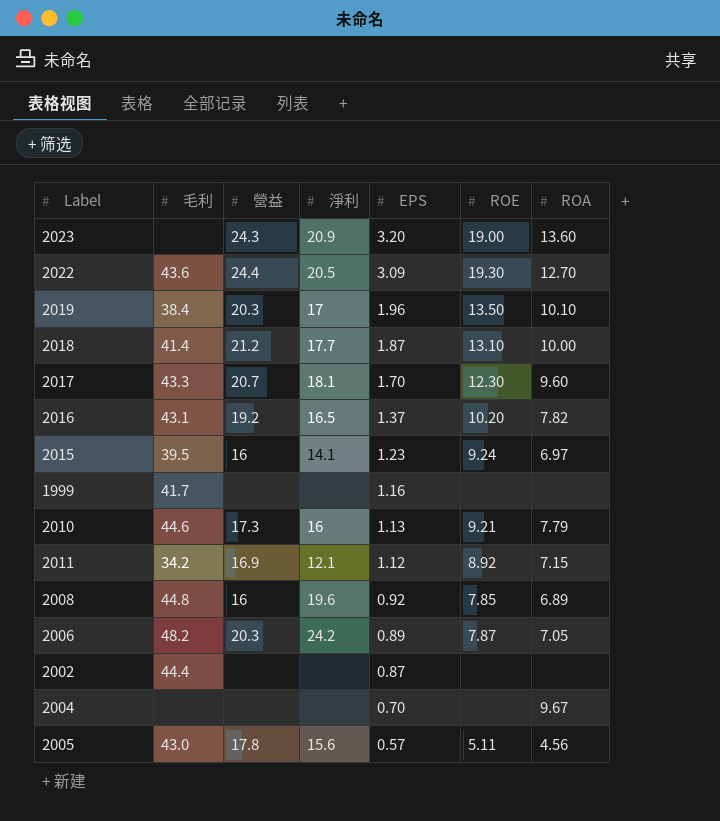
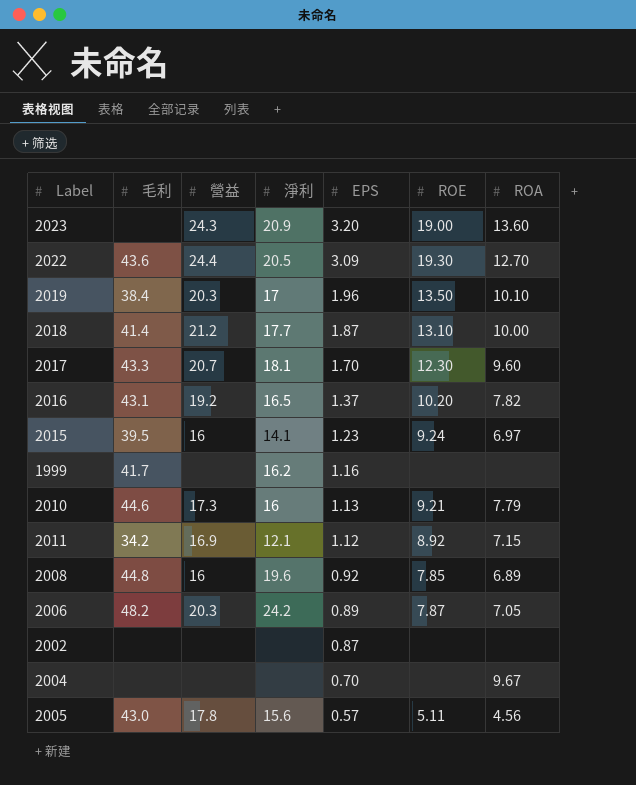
1999 | 淨利: none -> 16.2
2002 | 毛利: 44.4 -> none

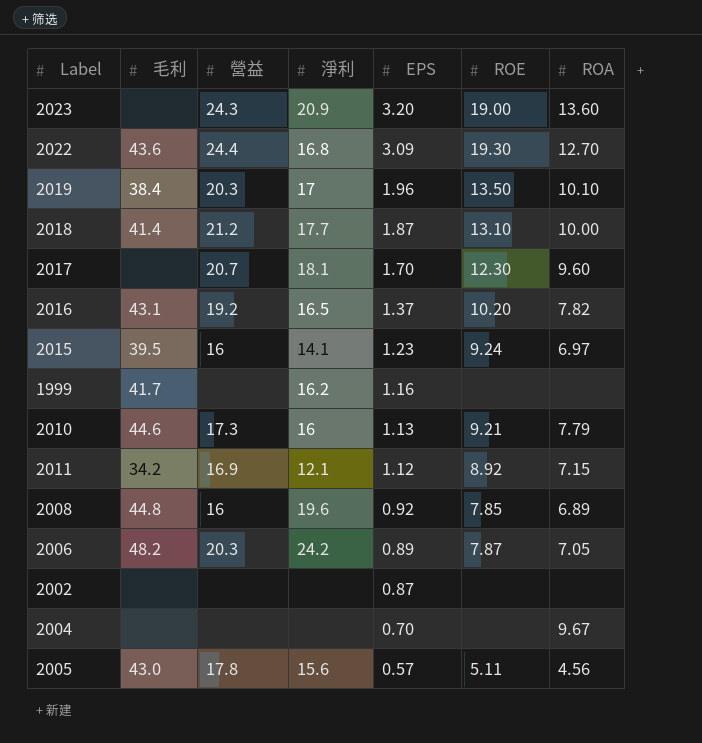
2022 | 淨利: 20.5 -> 16.8
2017 | 毛利: 43.3 -> none

